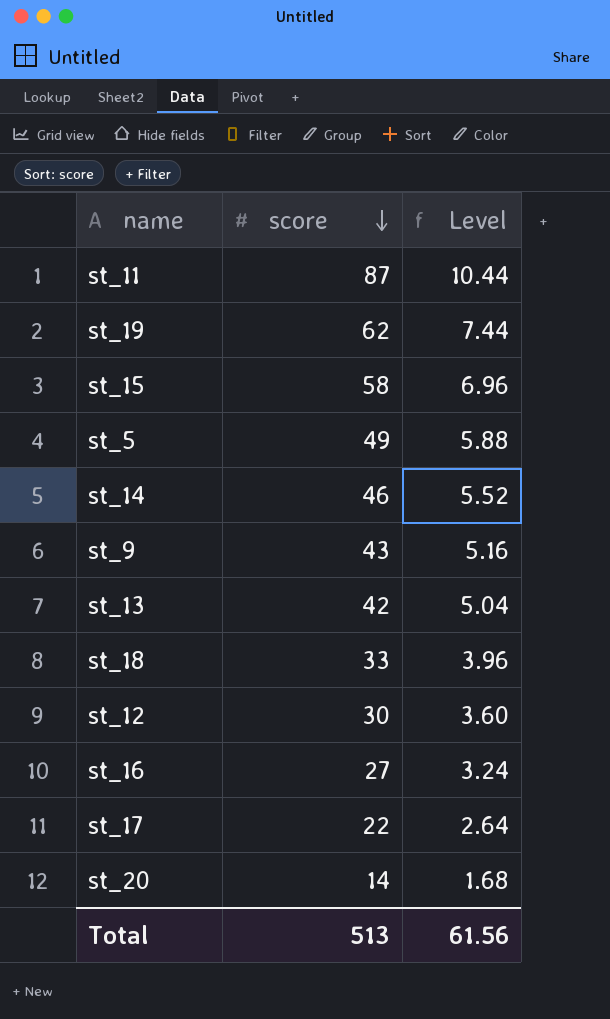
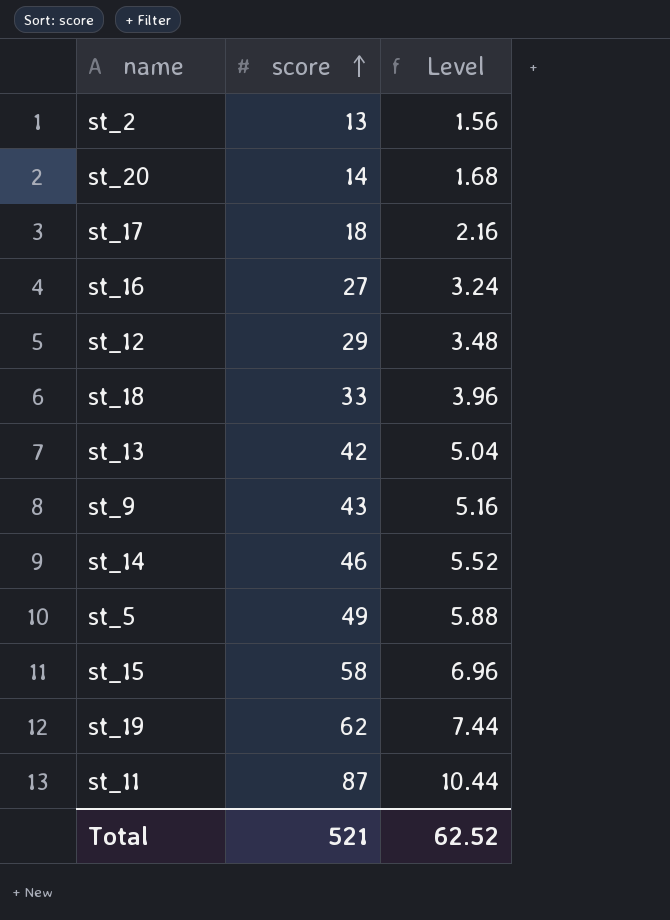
row order: score descending -> score ascending
row st_2: none -> 13 | 1.56
st_17 | score: 22 -> 18
st_17 | Level: 2.64 -> 2.16
st_12 | score: 30 -> 29
st_12 | Level: 3.60 -> 3.48
Total | score: 513 -> 521
Total | Level: 61.56 -> 62.52

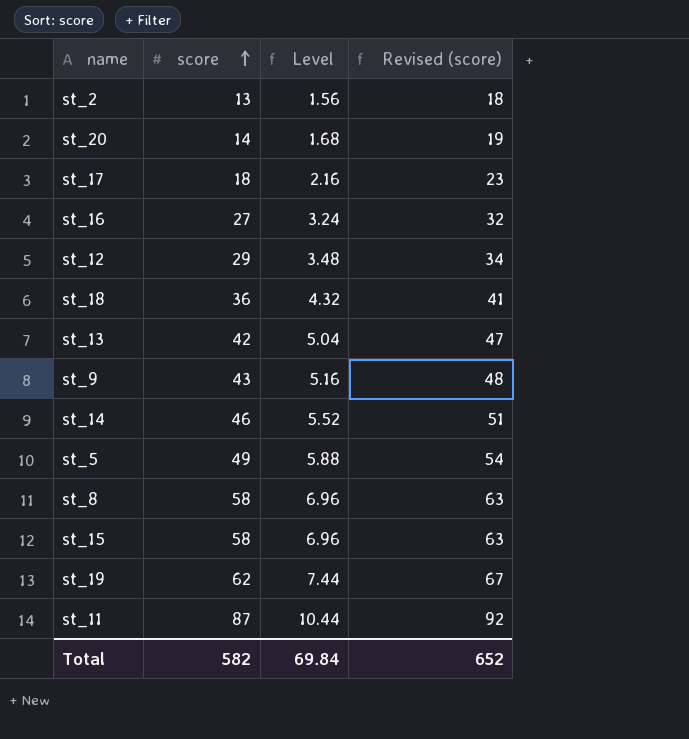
column Revised (score) | formula: none -> [score] + 5
st_18 | score: 33 -> 36
st_18 | Level: 3.96 -> 4.32
row st_8: none -> 58 | 6.96 | 63
Total | score: 521 -> 582
Total | Level: 62.52 -> 69.84

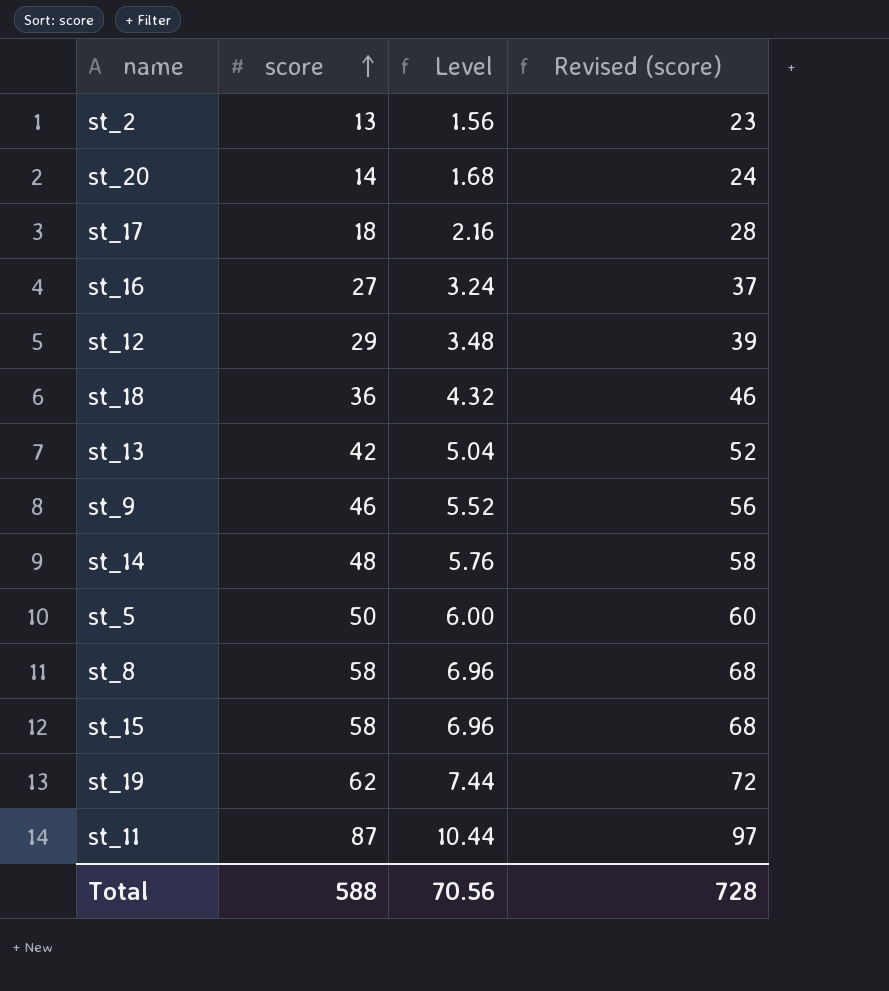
column Revised (score) | formula: [score] + 5 -> [score] + 10
st_9 | score: 43 -> 46
st_9 | Level: 5.16 -> 5.52
st_14 | score: 46 -> 48
st_14 | Level: 5.52 -> 5.76
st_5 | score: 49 -> 50
st_5 | Level: 5.88 -> 6.00
Total | score: 582 -> 588
Total | Level: 69.84 -> 70.56
Total | Revised (score): 652 -> 728

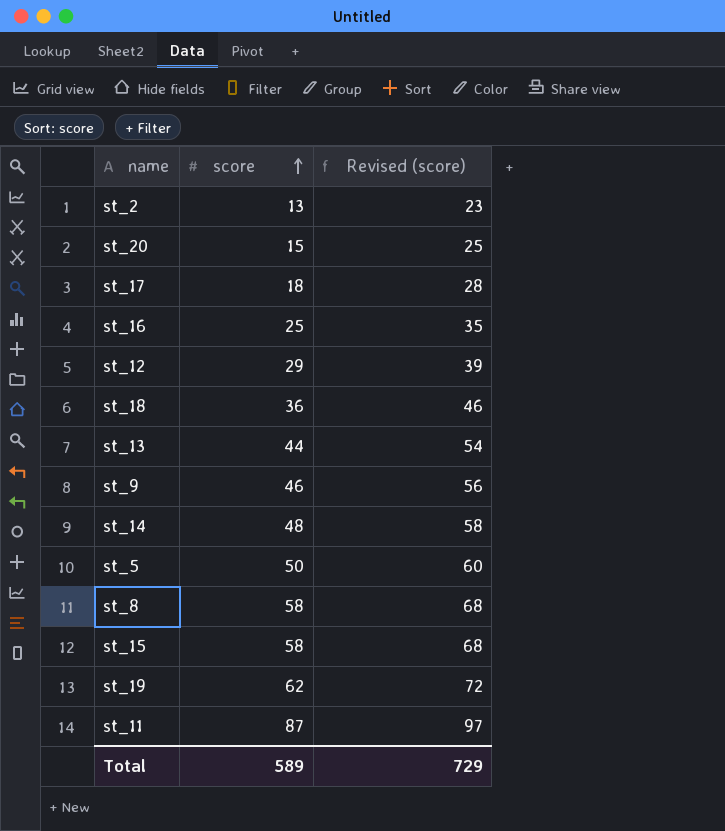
column Level | formula: [score] * 0.12 -> none
st_20 | score: 14 -> 15
st_20 | Revised (score): 24 -> 25
st_16 | score: 27 -> 25
st_16 | Revised (score): 37 -> 35
st_13 | score: 42 -> 44
st_13 | Revised (score): 52 -> 54
Total | score: 588 -> 589
Total | Revised (score): 728 -> 729

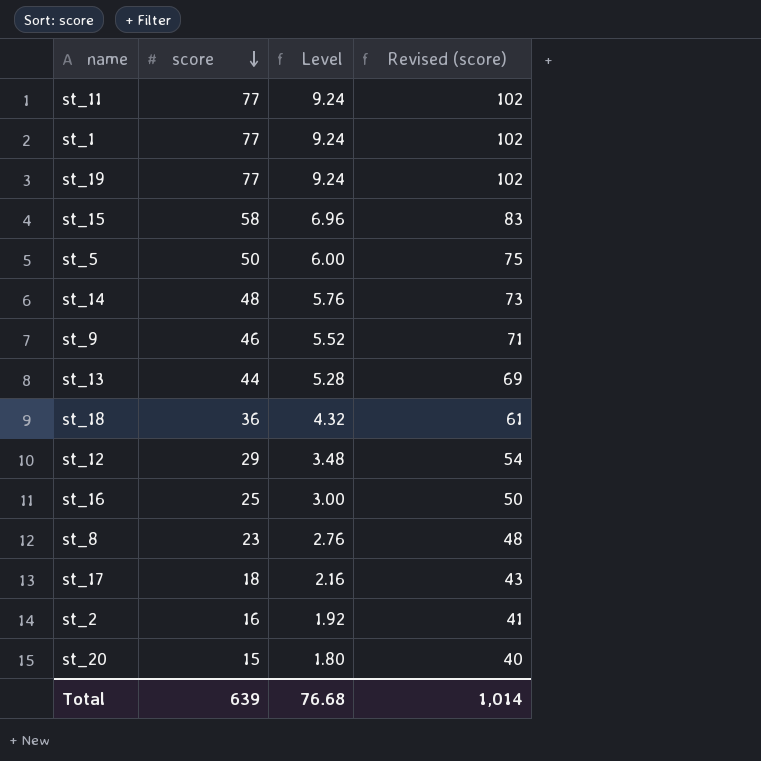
row order: score ascending -> score descending
column Level | formula: none -> [score] * 0.12
column Revised (score) | formula: [score] + 10 -> [score] + 25
st_11 | score: 87 -> 77
row st_1: none -> 77 | 9.24 | 102
st_19 | score: 62 -> 77
st_8 | score: 58 -> 23
st_2 | score: 13 -> 16
Total | score: 589 -> 639
Total | Revised (score): 729 -> 1,014

